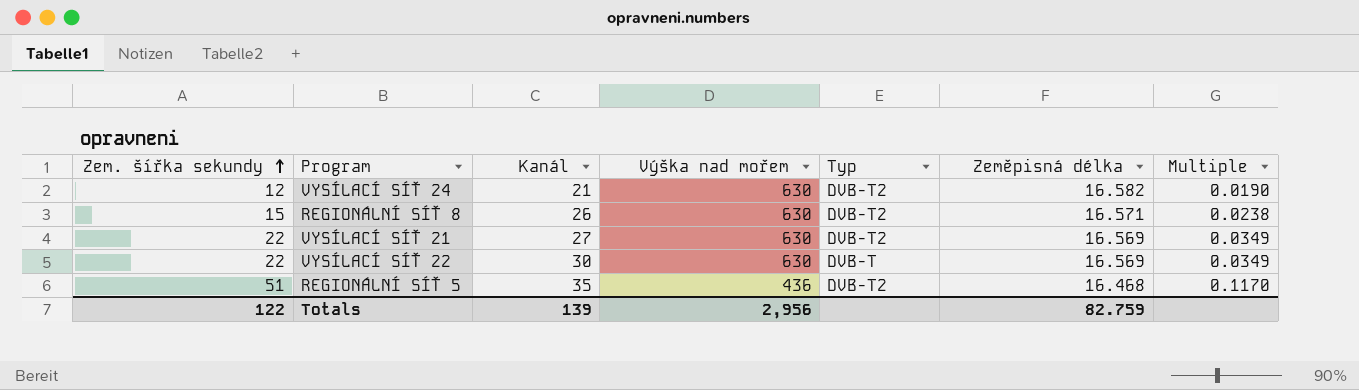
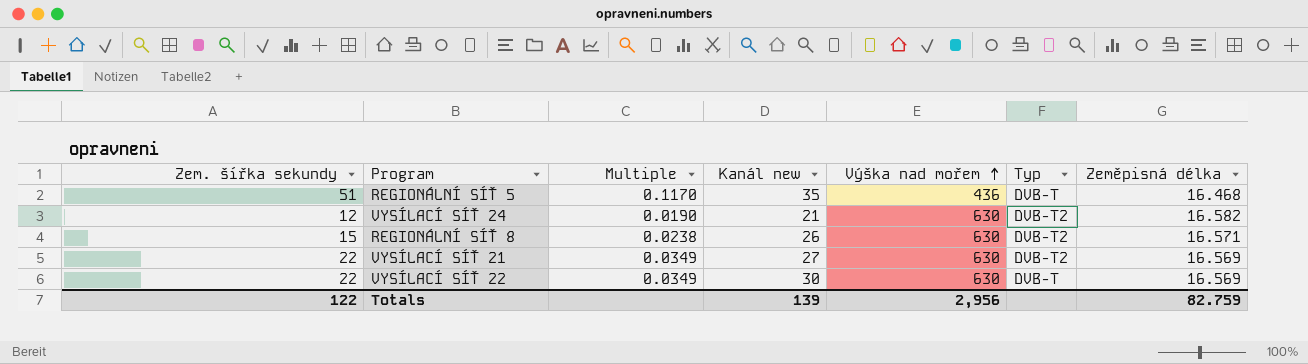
row order: Zem. šířka sekundy ascending -> Výška nad mořem ascending
column Multiple | position: 7 -> 3
column name: Kanál -> Kanál new
REGIONÁLNÍ SÍŤ 5 | Typ: DVB-T2 -> DVB-T

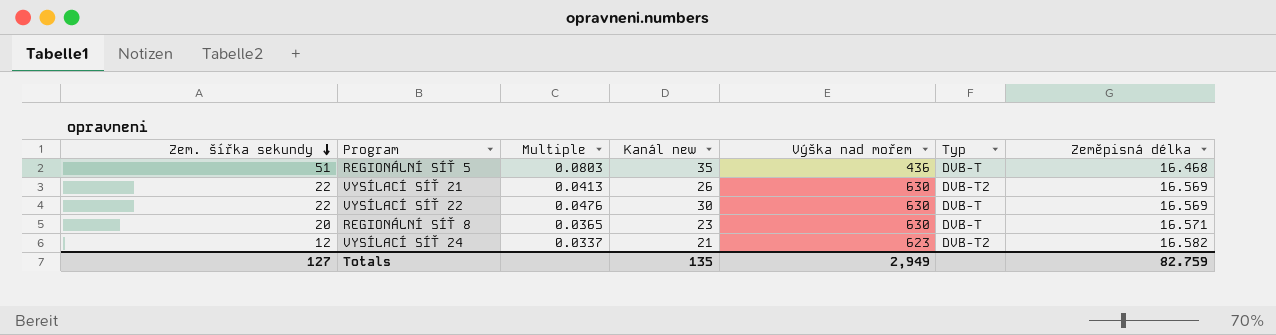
row order: Výška nad mořem ascending -> Zem. šířka sekundy descending
column Multiple | formula: [Zem. šířka sekundy] / [Výška nad mořem] -> [Kanál new] / [Výška nad mořem]
VYSÍLACÍ SÍŤ 21 | Kanál new: 27 -> 26
REGIONÁLNÍ SÍŤ 8 | Zem. šířka sekundy: 15 -> 20
REGIONÁLNÍ SÍŤ 8 | Kanál new: 26 -> 23
REGIONÁLNÍ SÍŤ 8 | Typ: DVB-T2 -> DVB-T
VYSÍLACÍ SÍŤ 24 | Výška nad mořem: 630 -> 623
Totals | Zem. šířka sekundy: 122 -> 127
Totals | Kanál new: 139 -> 135
Totals | Výška nad mořem: 2,956 -> 2,949

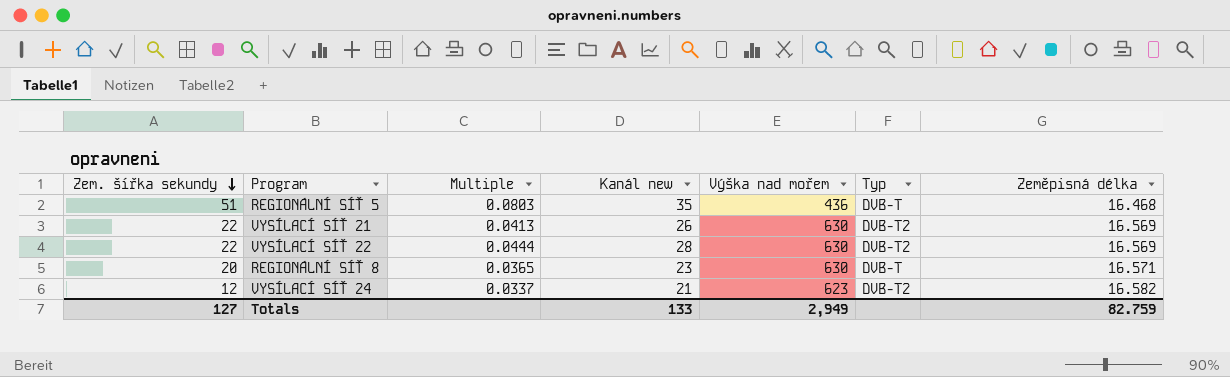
VYSÍLACÍ SÍŤ 22 | Multiple: 0.0476 -> 0.0444
VYSÍLACÍ SÍŤ 22 | Kanál new: 30 -> 28
VYSÍLACÍ SÍŤ 22 | Typ: DVB-T -> DVB-T2
Totals | Kanál new: 135 -> 133

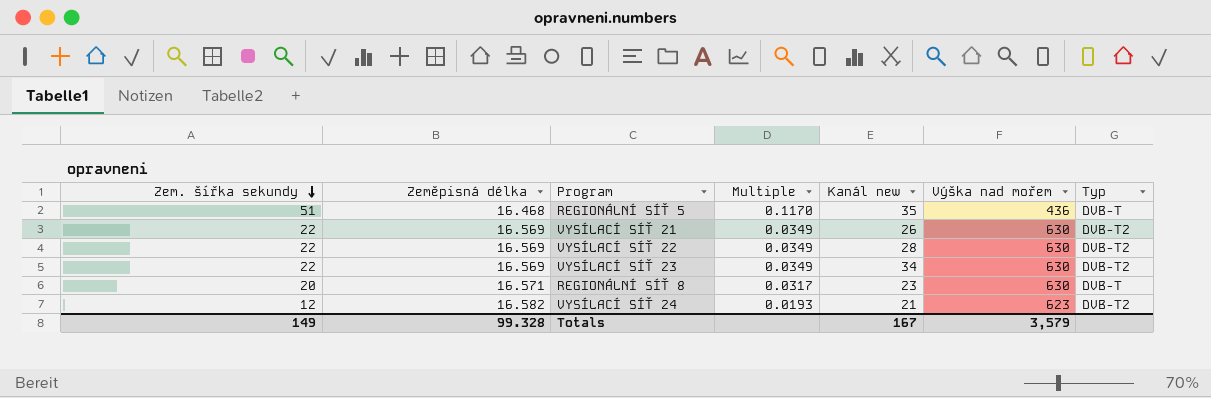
column Zeměpisná délka | position: 7 -> 2
column Multiple | formula: [Kanál new] / [Výška nad mořem] -> [Zem. šířka sekundy] / [Výška nad mořem]
row VYSÍLACÍ SÍŤ 23: none -> 22 | 16.569 | 0.0349 | 34 | 630 | DVB-T2
Totals | Zem. šířka sekundy: 127 -> 149
Totals | Zeměpisná délka: 82.759 -> 99.328
Totals | Kanál new: 133 -> 167
Totals | Výška nad mořem: 2,949 -> 3,579

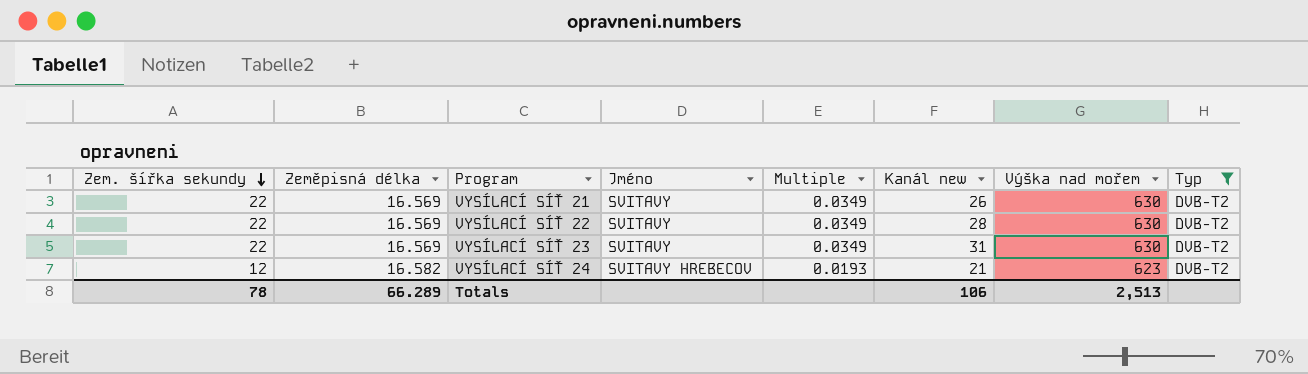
filter: none -> Typ = DVB-T2
column Jméno | position: none -> 4
VYSÍLACÍ SÍŤ 23 | Kanál new: 34 -> 31
Totals | Zem. šířka sekundy: 149 -> 78
Totals | Zeměpisná délka: 99.328 -> 66.289
Totals | Kanál new: 167 -> 106
Totals | Výška nad mořem: 3,579 -> 2,513

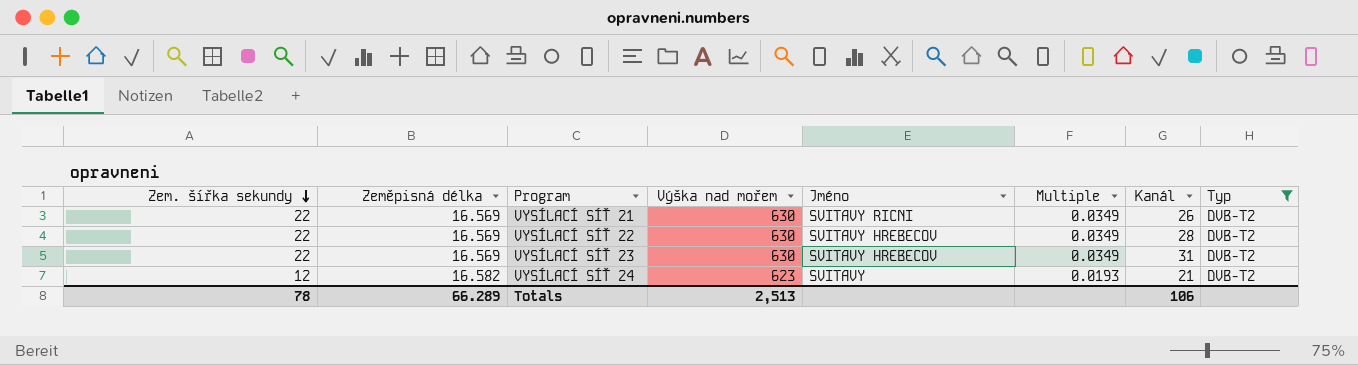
column Výška nad mořem | position: 7 -> 4
column name: Kanál new -> Kanál
VYSÍLACÍ SÍŤ 21 | Jméno: SVITAVY -> SVITAVY RICNI
VYSÍLACÍ SÍŤ 22 | Jméno: SVITAVY -> SVITAVY HREBECOV
VYSÍLACÍ SÍŤ 23 | Jméno: SVITAVY -> SVITAVY HREBECOV
VYSÍLACÍ SÍŤ 24 | Jméno: SVITAVY HREBECOV -> SVITAVY

